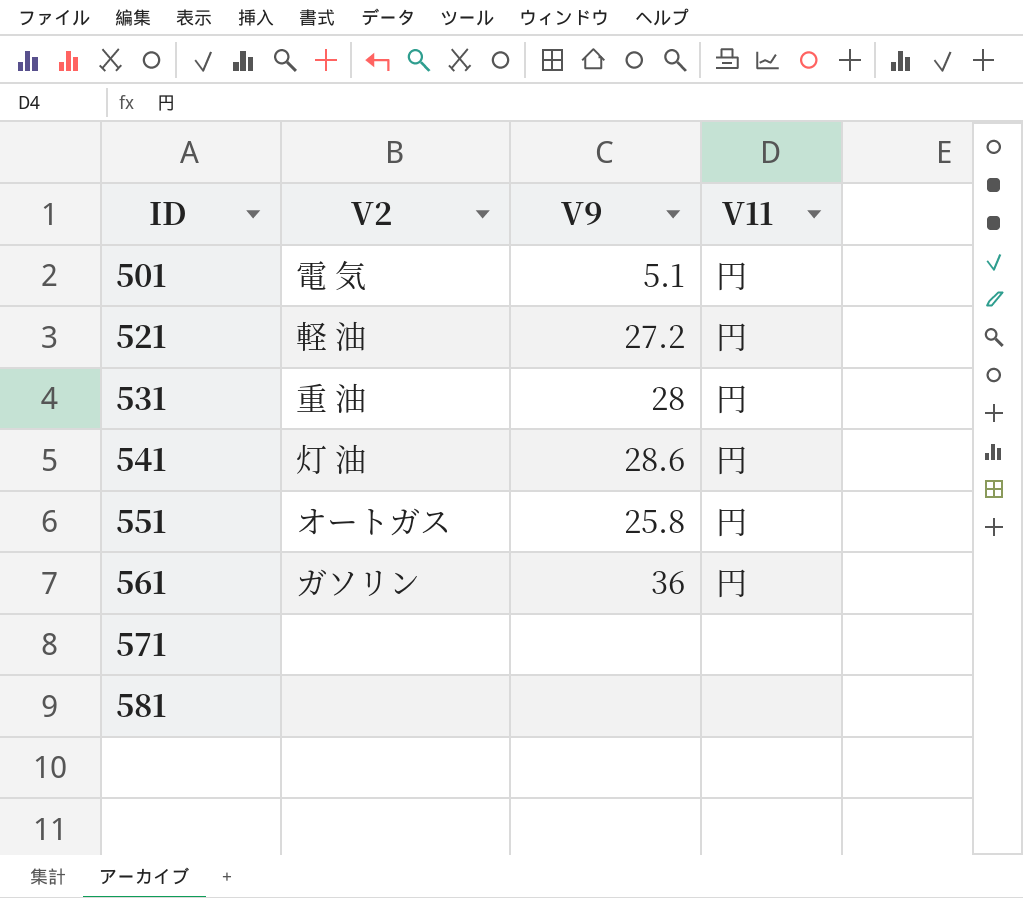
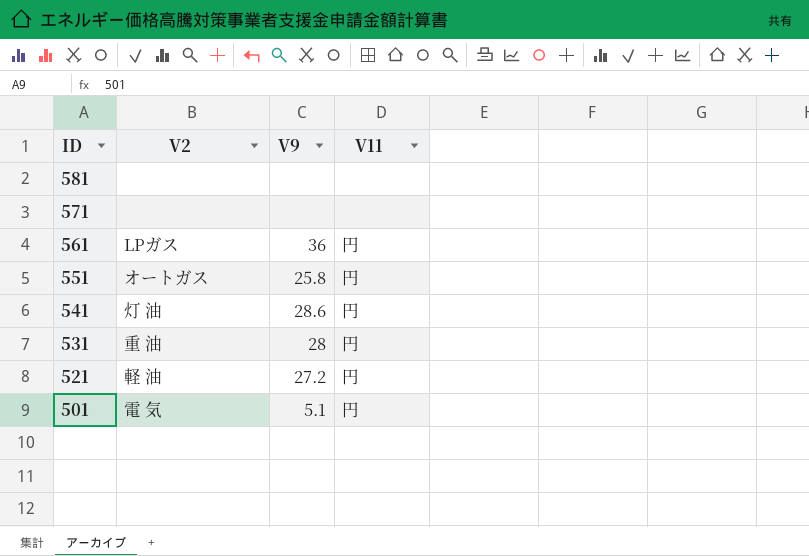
row order: ID ascending -> ID descending
561 | V2: ガソリン -> LPガス

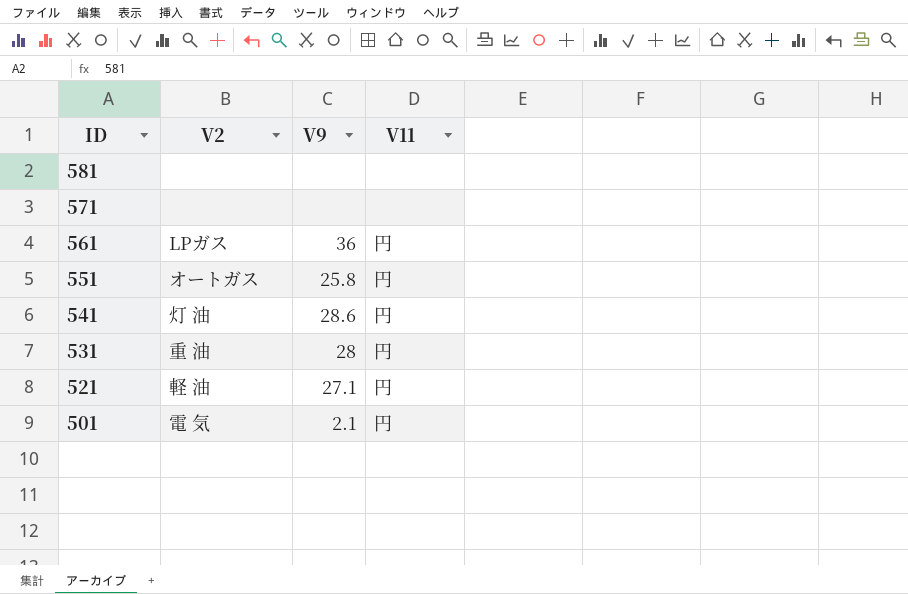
521 | V9: 27.2 -> 27.1
501 | V9: 5.1 -> 2.1

